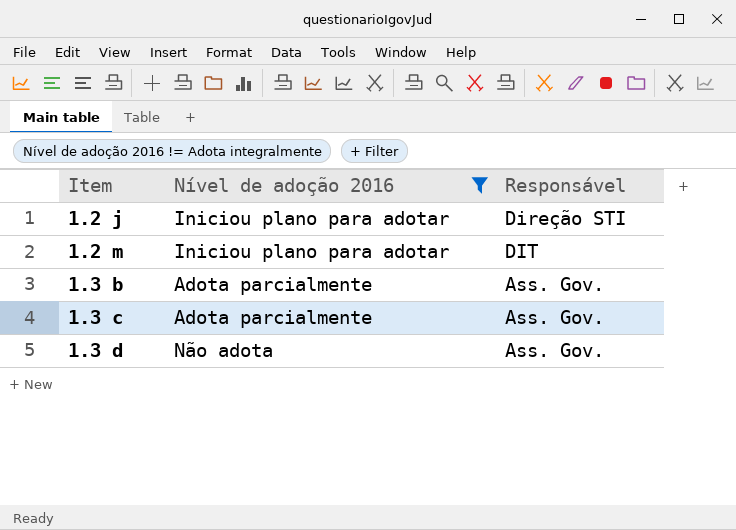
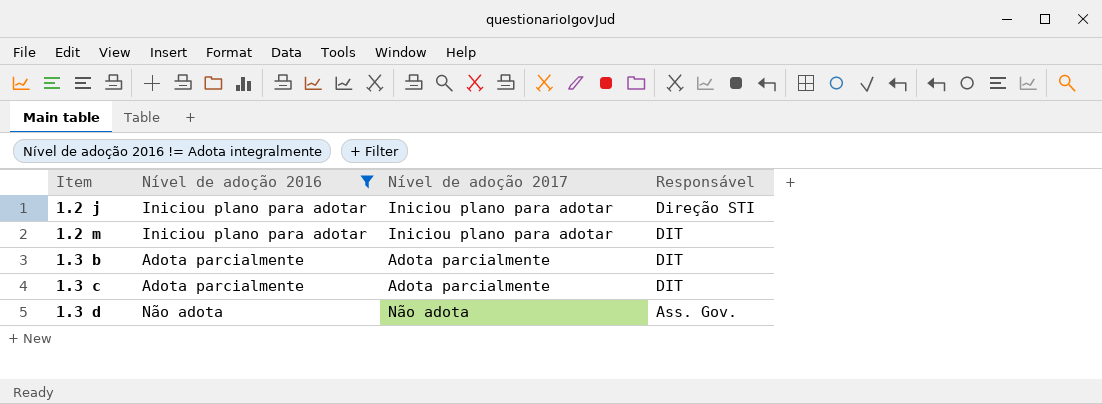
column Nível de adoção 2017 | position: none -> 3
1.3 b | Responsável: Ass. Gov. -> DIT
1.3 c | Responsável: Ass. Gov. -> DIT

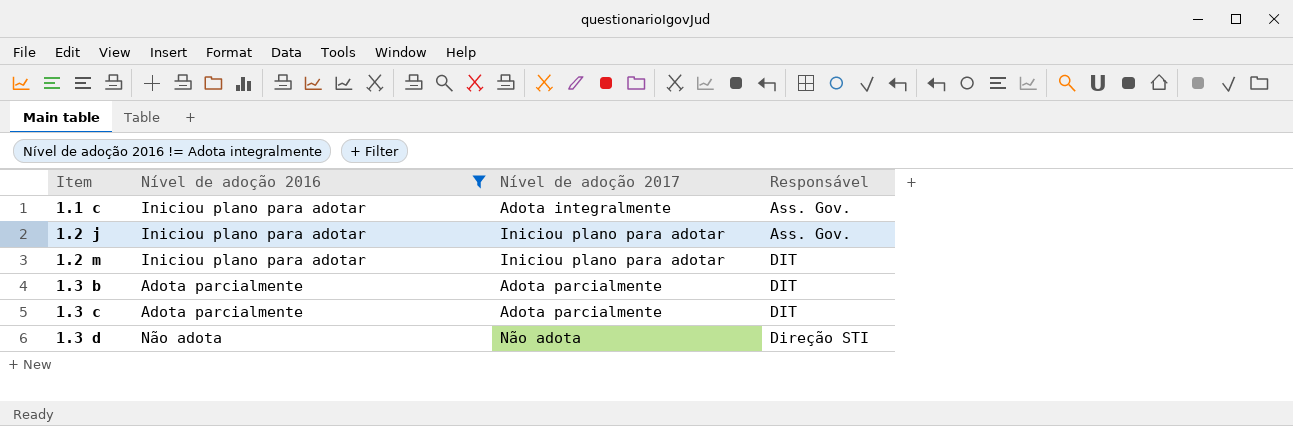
row 1.1 c: none -> Iniciou plano para adotar | Adota integralmente | Ass. Gov.
1.2 j | Responsável: Direção STI -> Ass. Gov.
1.3 d | Responsável: Ass. Gov. -> Direção STI

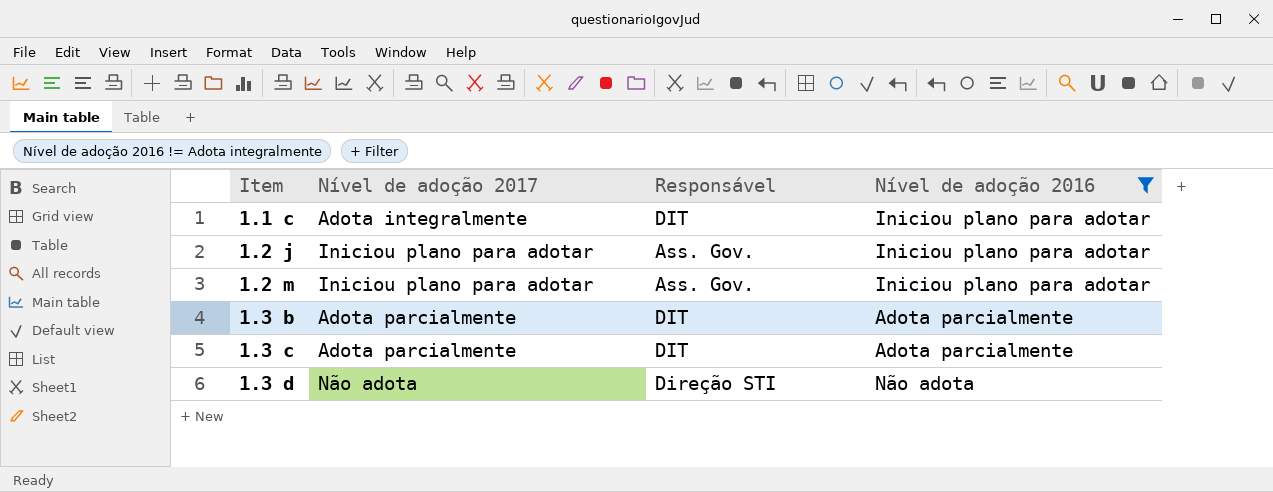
column Nível de adoção 2016 | position: 2 -> 4
1.1 c | Responsável: Ass. Gov. -> DIT
1.2 m | Responsável: DIT -> Ass. Gov.

